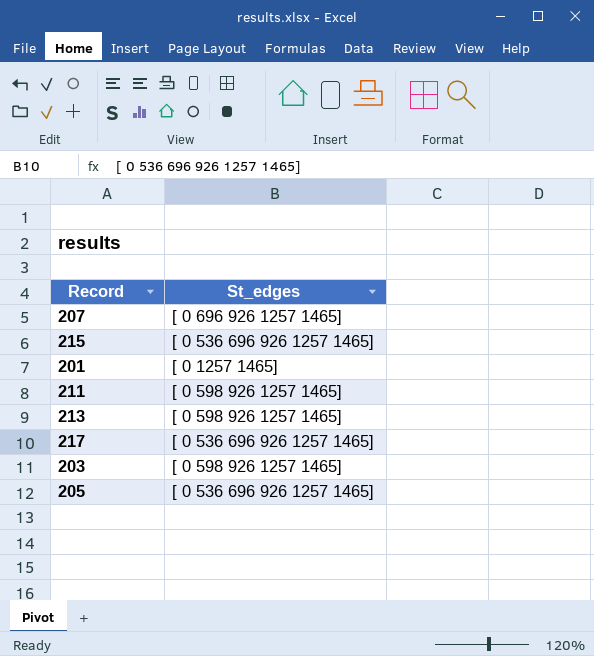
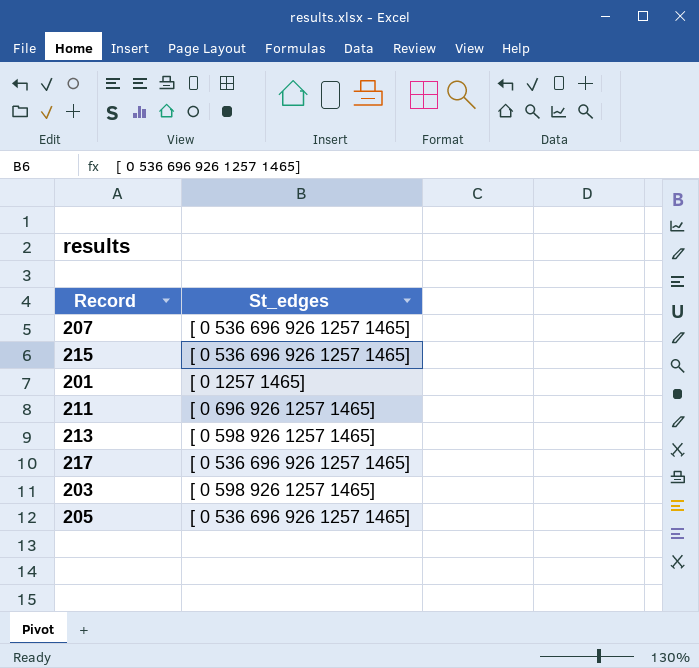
207 | St_edges: [ 0 696 926 1257 1465] -> [ 0 536 696 926 1257 1465]
211 | St_edges: [ 0 598 926 1257 1465] -> [ 0 696 926 1257 1465]

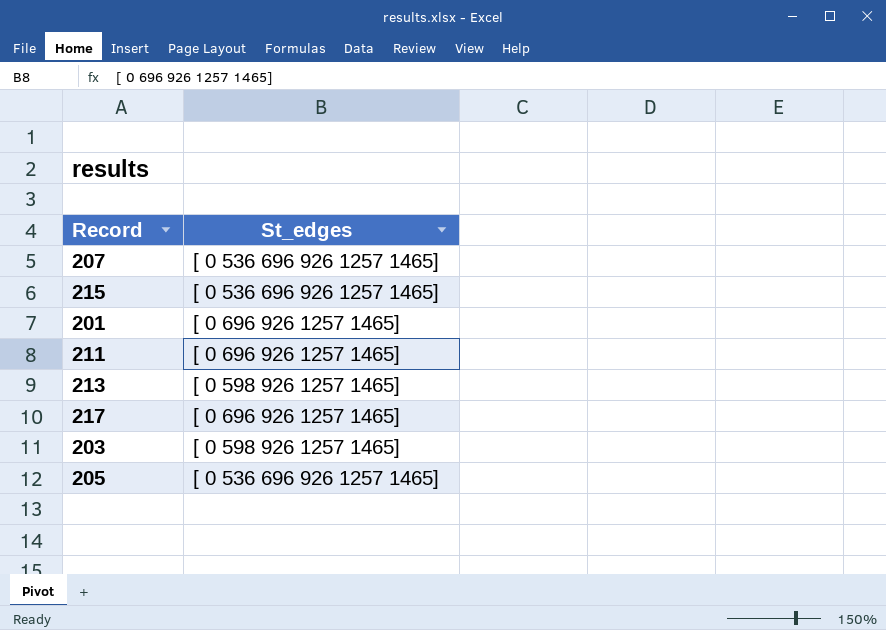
201 | St_edges: [ 0 1257 1465] -> [ 0 696 926 1257 1465]
217 | St_edges: [ 0 536 696 926 1257 1465] -> [ 0 696 926 1257 1465]

